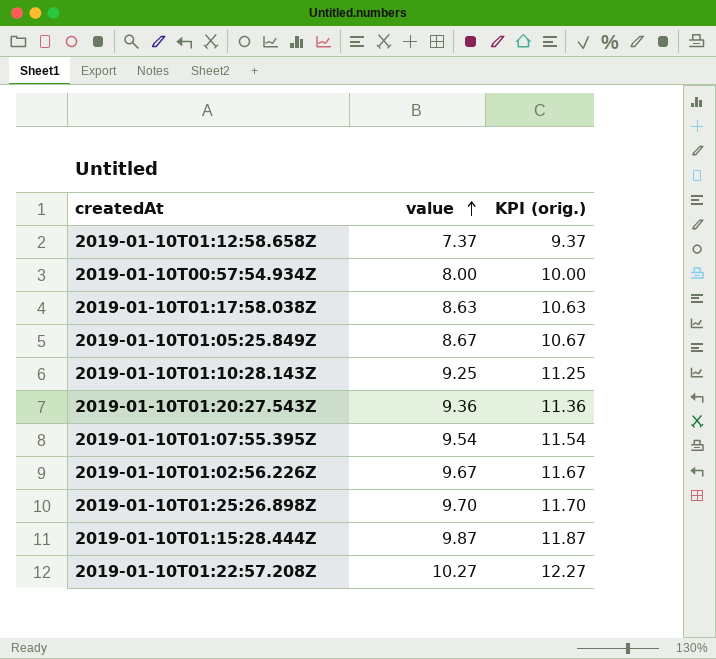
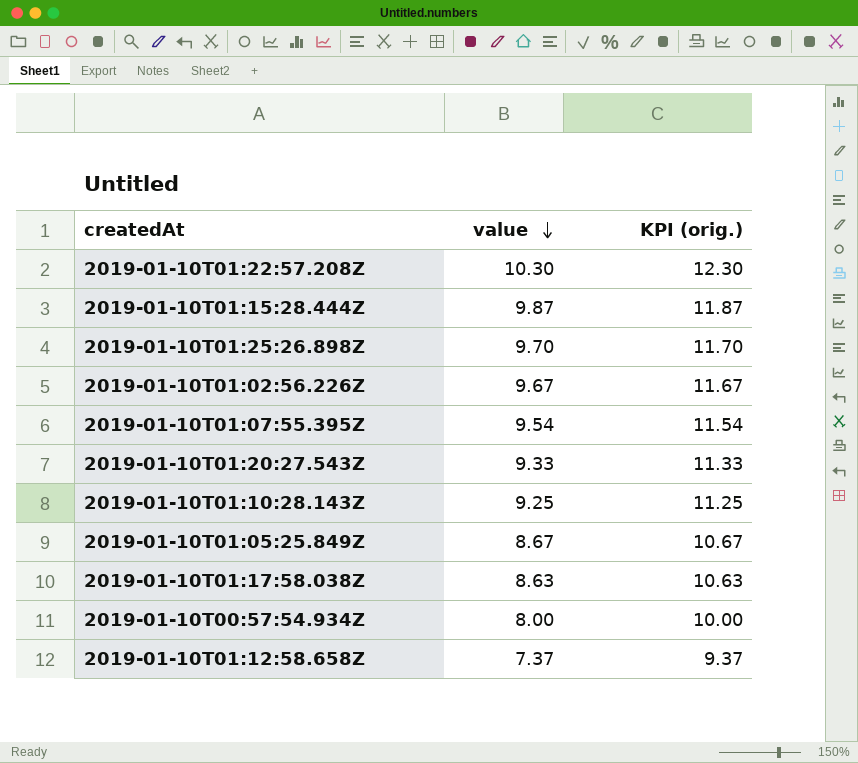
row order: value ascending -> value descending
2019-01-10T01:22:57.208Z | value: 10.27 -> 10.30
2019-01-10T01:22:57.208Z | KPI (orig.): 12.27 -> 12.30
2019-01-10T01:20:27.543Z | value: 9.36 -> 9.33
2019-01-10T01:20:27.543Z | KPI (orig.): 11.36 -> 11.33

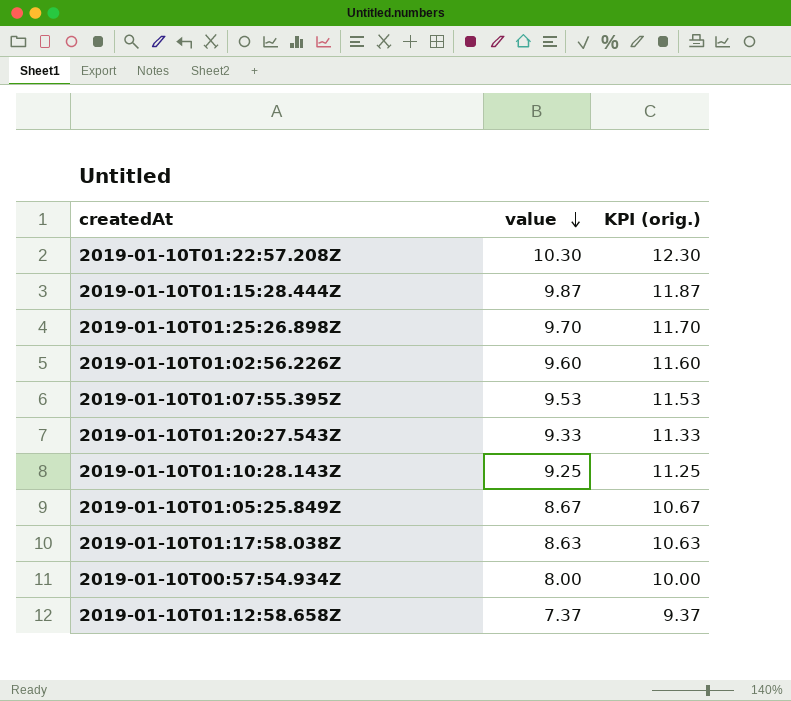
2019-01-10T01:02:56.226Z | value: 9.67 -> 9.60
2019-01-10T01:02:56.226Z | KPI (orig.): 11.67 -> 11.60
2019-01-10T01:07:55.395Z | value: 9.54 -> 9.53
2019-01-10T01:07:55.395Z | KPI (orig.): 11.54 -> 11.53

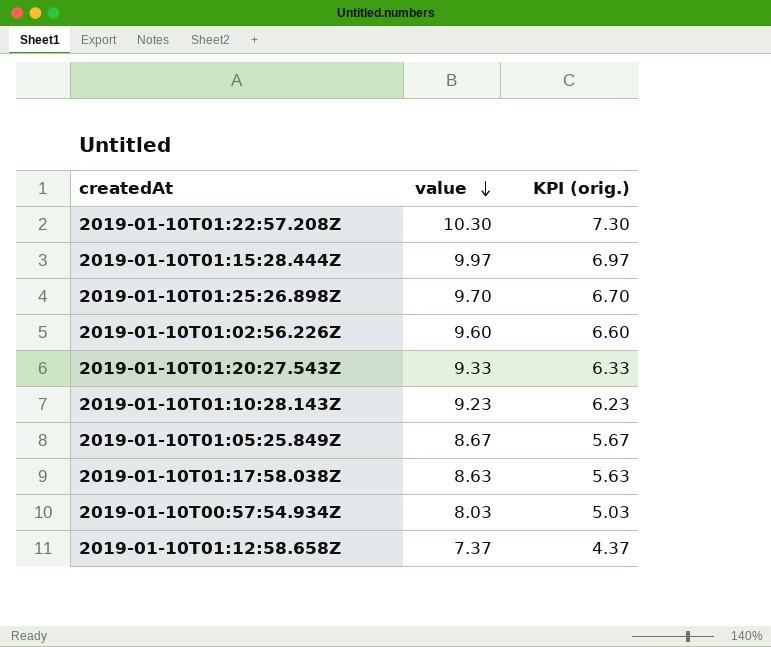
column KPI (orig.) | formula: [value] + 2 -> [value] - 3
row 2019-01-10T01:07:55.395Z: 9.53 | 11.53 -> none
2019-01-10T01:15:28.444Z | value: 9.87 -> 9.97
2019-01-10T01:10:28.143Z | value: 9.25 -> 9.23
2019-01-10T00:57:54.934Z | value: 8.00 -> 8.03

